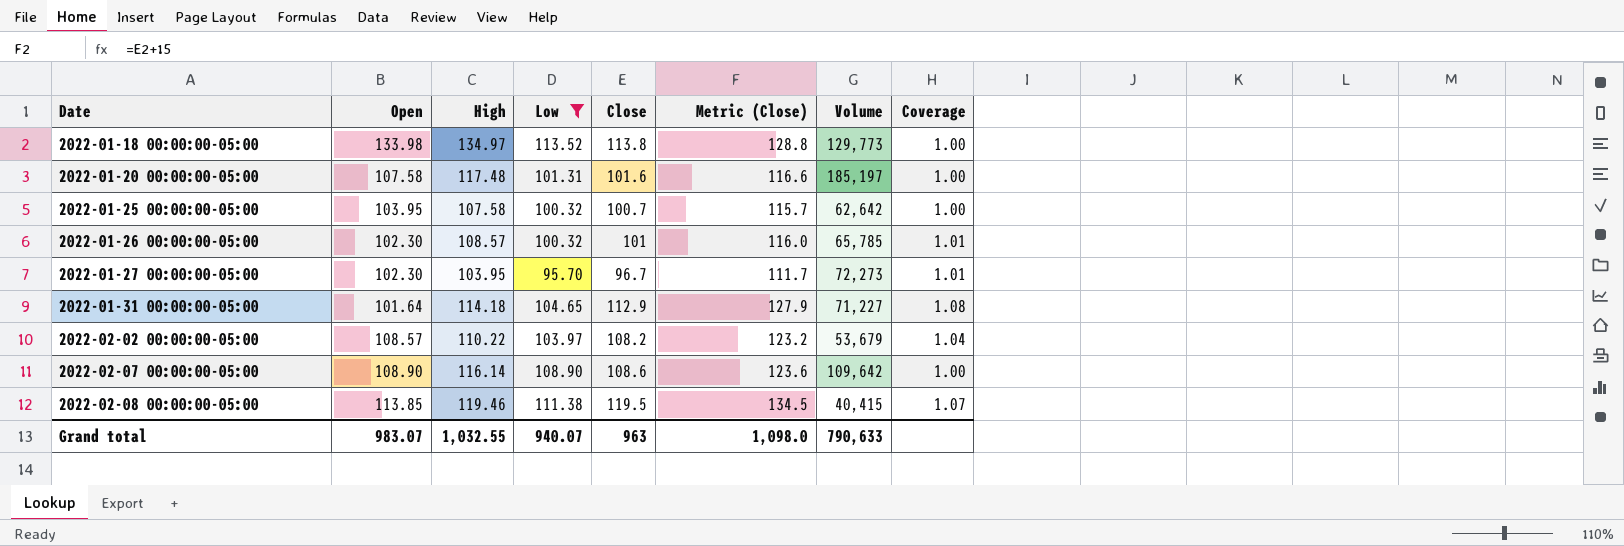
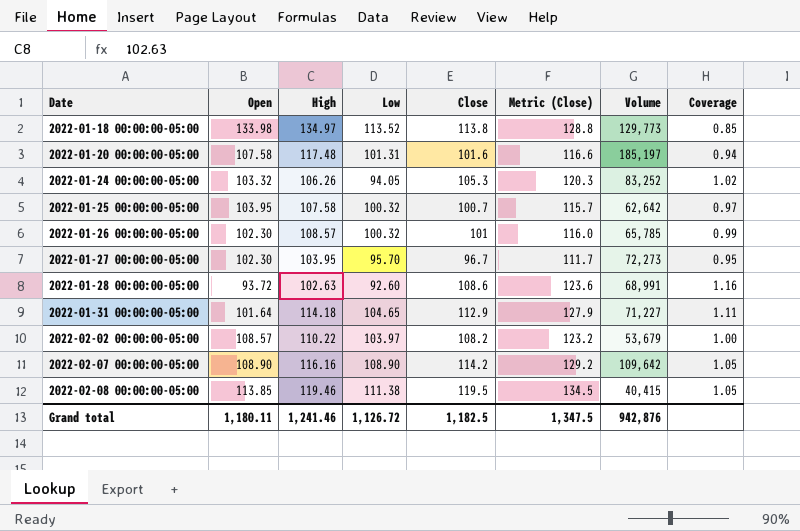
filter: Low >= 95.70 -> none
column Coverage | formula: [Close] / [Low] -> [Close] / [Open]
2022-02-07 00:00:00-05:00 | High: 116.14 -> 116.16
2022-02-07 00:00:00-05:00 | Close: 108.6 -> 114.2
2022-02-07 00:00:00-05:00 | Metric (Close): 123.6 -> 129.2
Grand total | Open: 983.07 -> 1,180.11
Grand total | High: 1,032.55 -> 1,241.46
Grand total | Low: 940.07 -> 1,126.72
Grand total | Close: 963 -> 1,182.5
Grand total | Metric (Close): 1,098.0 -> 1,347.5
Grand total | Volume: 790,633 -> 942,876

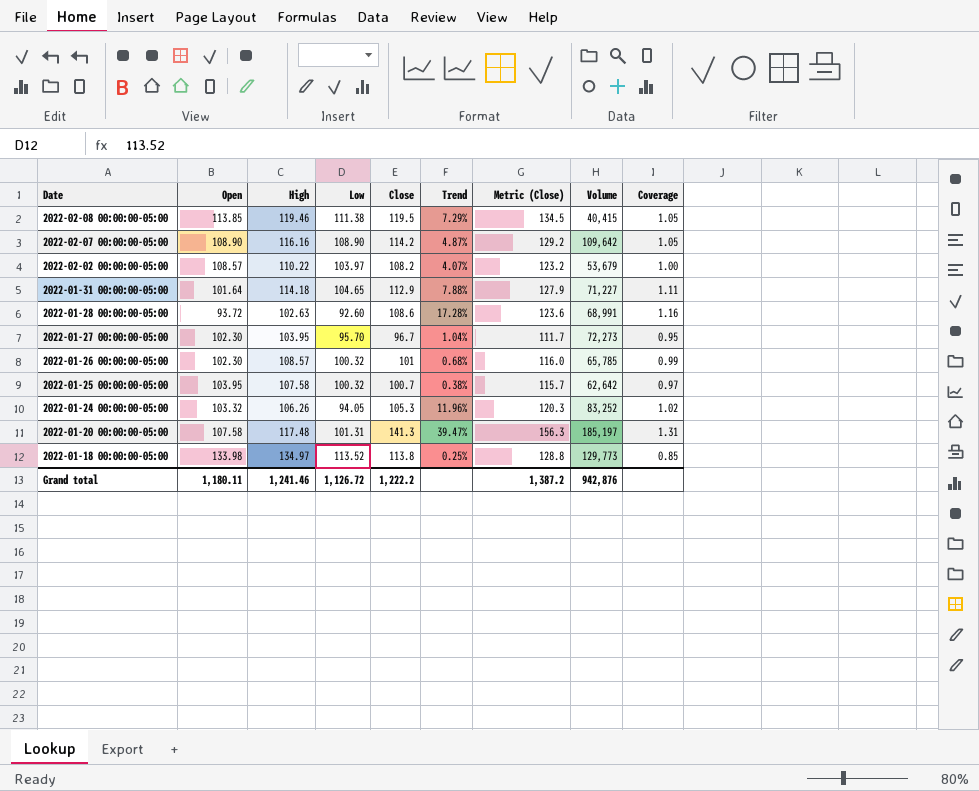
row order: Date ascending -> Date descending
column Trend | formula: none -> ([Close] - [Low]) / [Low]
2022-01-20 00:00:00-05:00 | Close: 101.6 -> 141.3
2022-01-20 00:00:00-05:00 | Metric (Close): 116.6 -> 156.3
2022-01-20 00:00:00-05:00 | Coverage: 0.94 -> 1.31
Grand total | Close: 1,182.5 -> 1,222.2
Grand total | Metric (Close): 1,347.5 -> 1,387.2

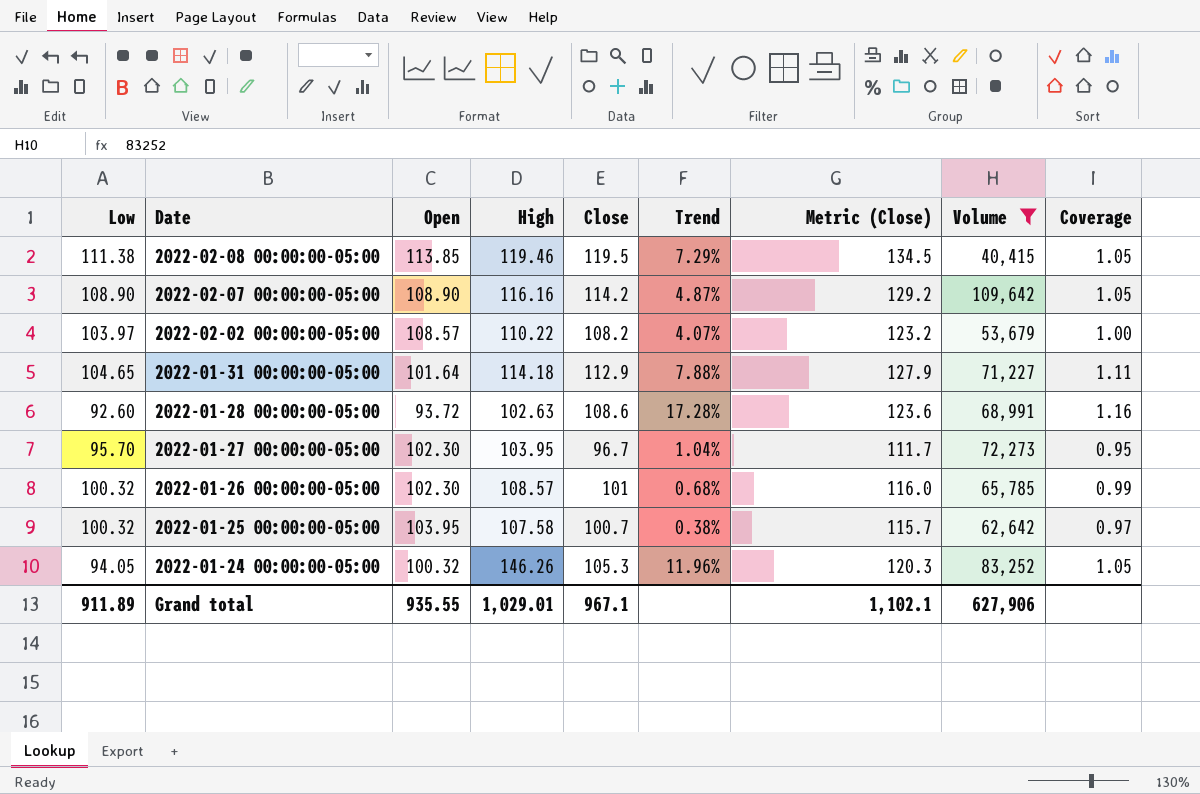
filter: none -> Volume <= 109,642
column Low | position: 4 -> 1
2022-01-24 00:00:00-05:00 | Open: 103.32 -> 100.32
2022-01-24 00:00:00-05:00 | High: 106.26 -> 146.26
2022-01-24 00:00:00-05:00 | Coverage: 1.02 -> 1.05
Grand total | Low: 1,126.72 -> 911.89
Grand total | Open: 1,180.11 -> 935.55
Grand total | High: 1,241.46 -> 1,029.01
Grand total | Close: 1,222.2 -> 967.1
Grand total | Metric (Close): 1,387.2 -> 1,102.1
Grand total | Volume: 942,876 -> 627,906

